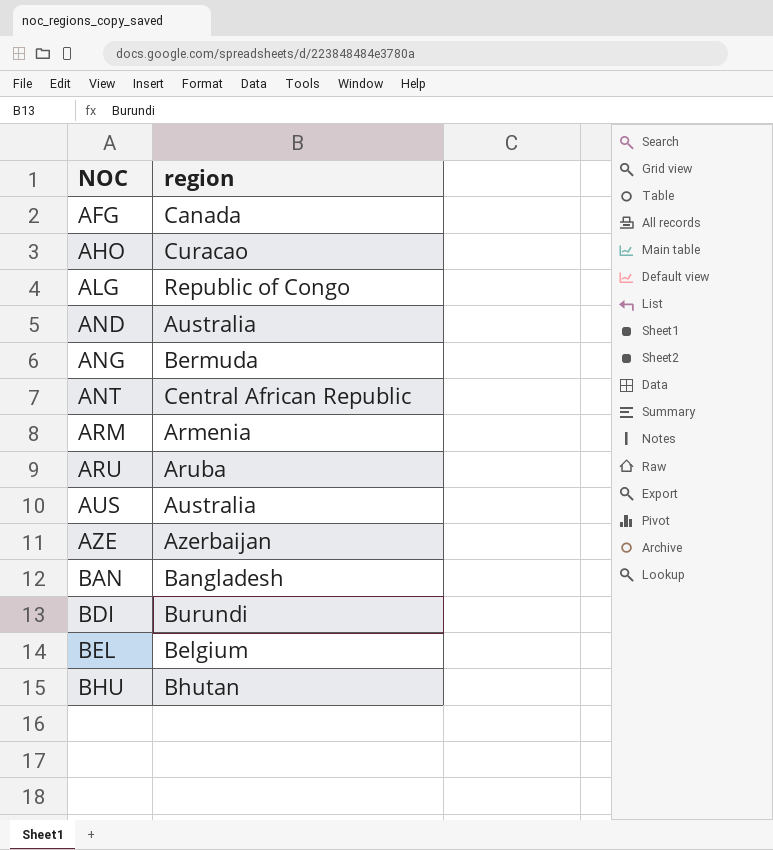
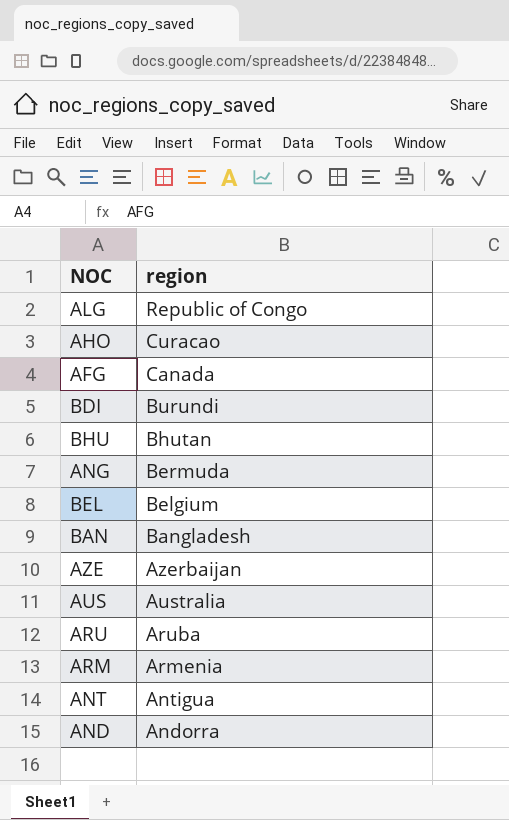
row order: NOC ascending -> region descending
ANT | region: Central African Republic -> Antigua
AND | region: Australia -> Andorra

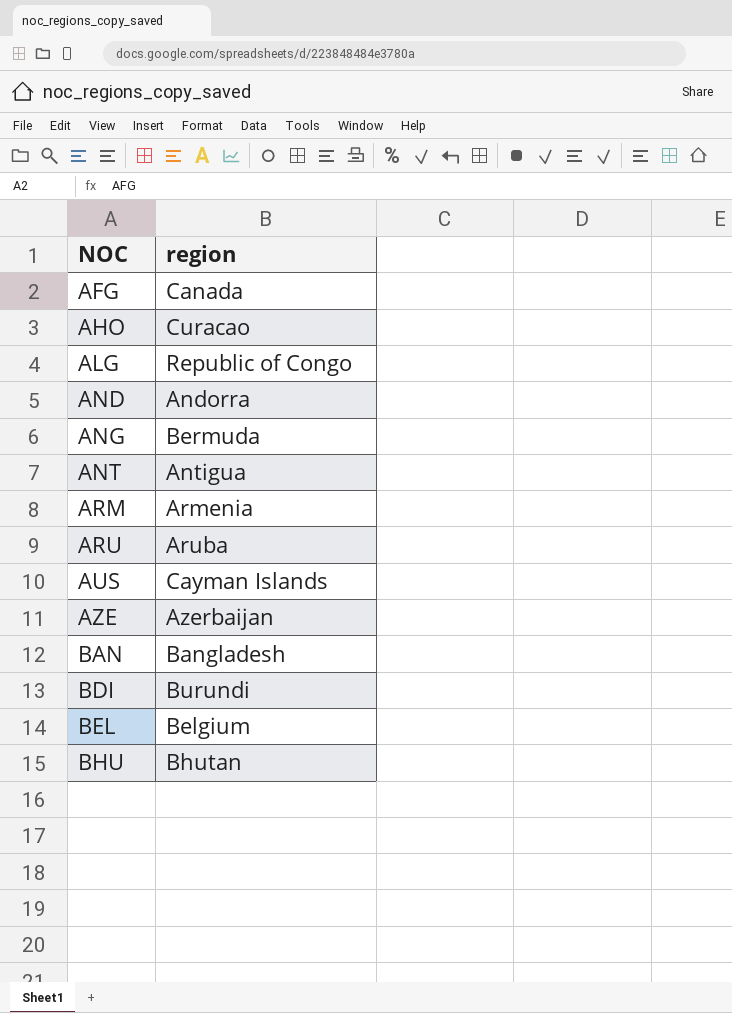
row order: region descending -> NOC ascending
AUS | region: Australia -> Cayman Islands

